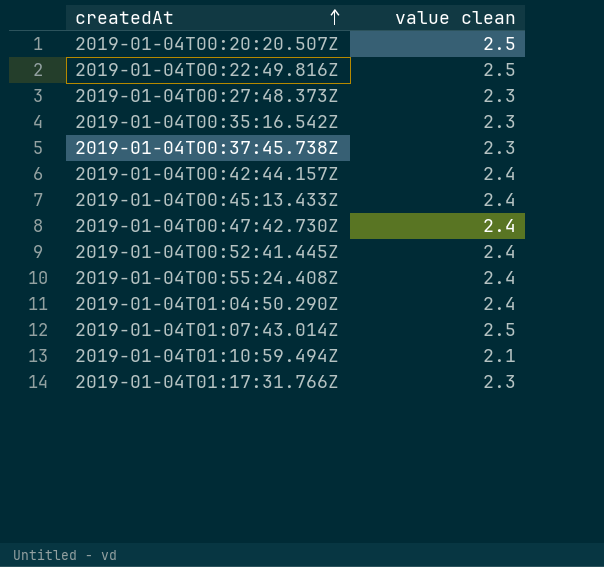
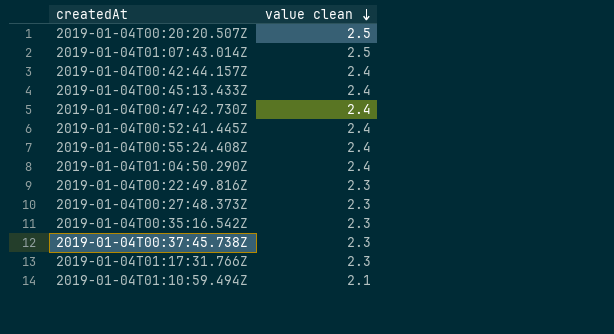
row order: createdAt ascending -> value clean descending
2019-01-04T00:22:49.816Z | value clean: 2.5 -> 2.3

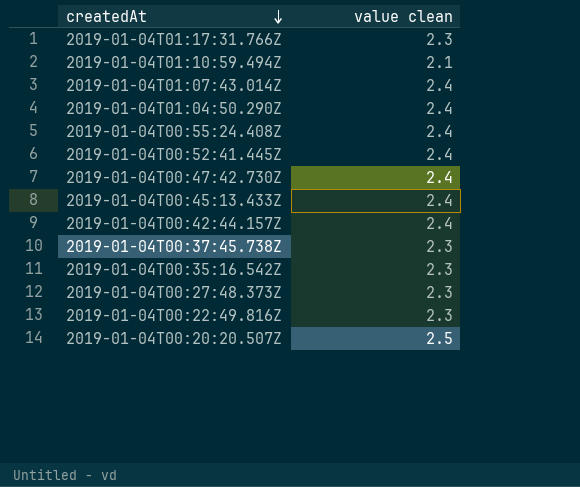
row order: value clean descending -> createdAt descending
2019-01-04T01:07:43.014Z | value clean: 2.5 -> 2.4

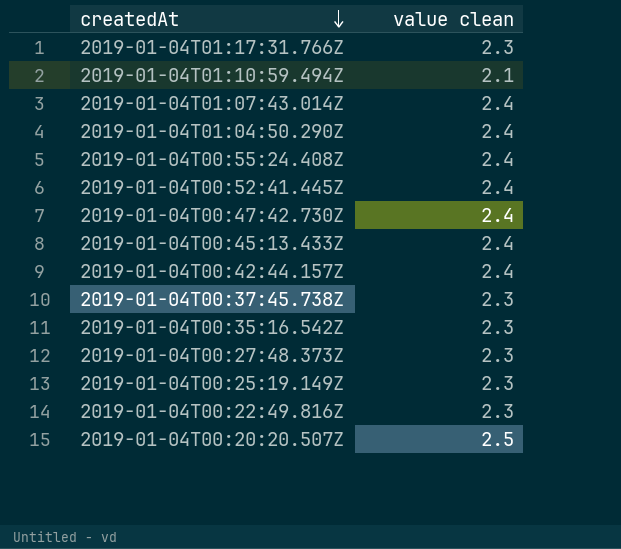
row 2019-01-04T00:25:19.149Z: none -> 2.3

